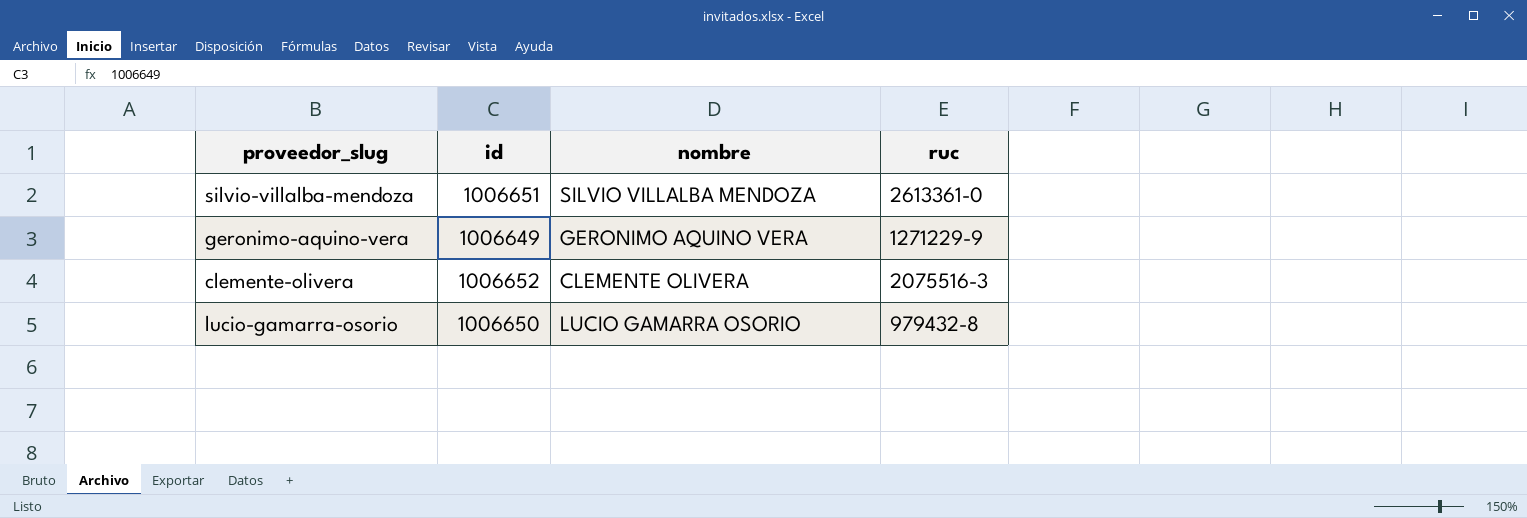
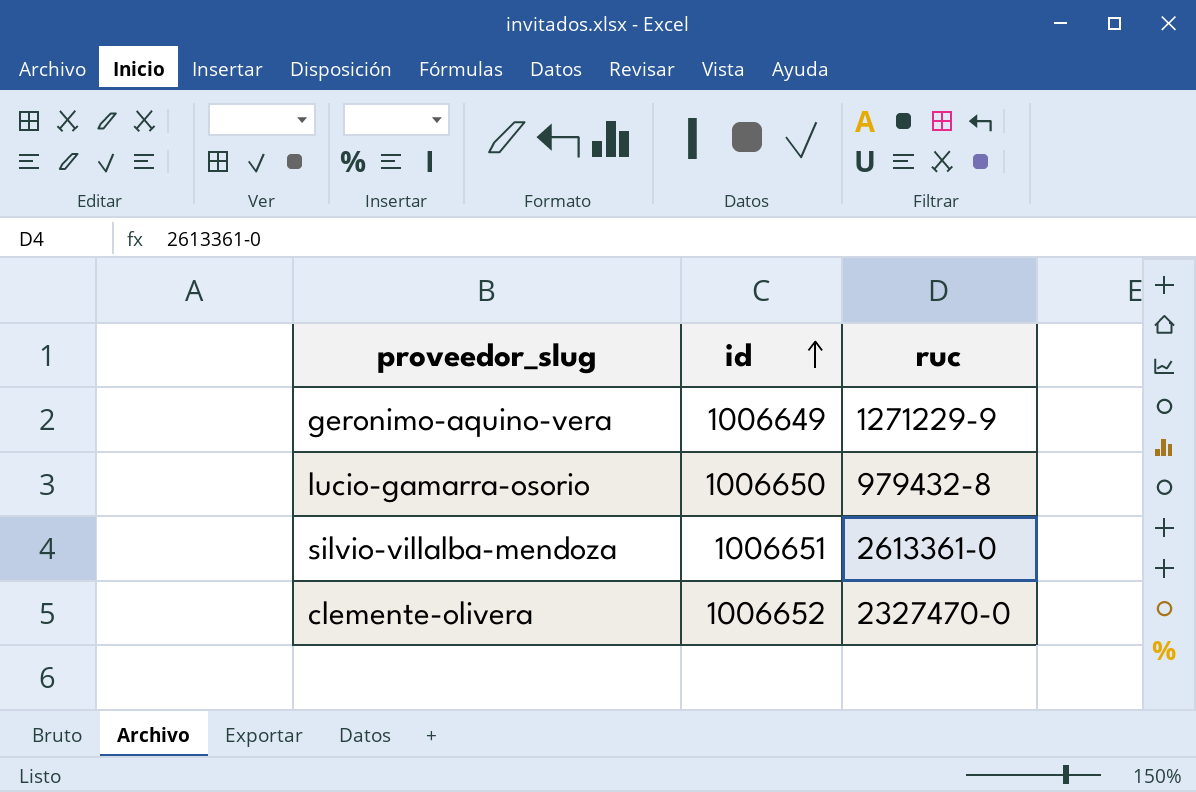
row order: none -> id ascending
column nombre | position: 3 -> none
clemente-olivera | ruc: 2075516-3 -> 2327470-0

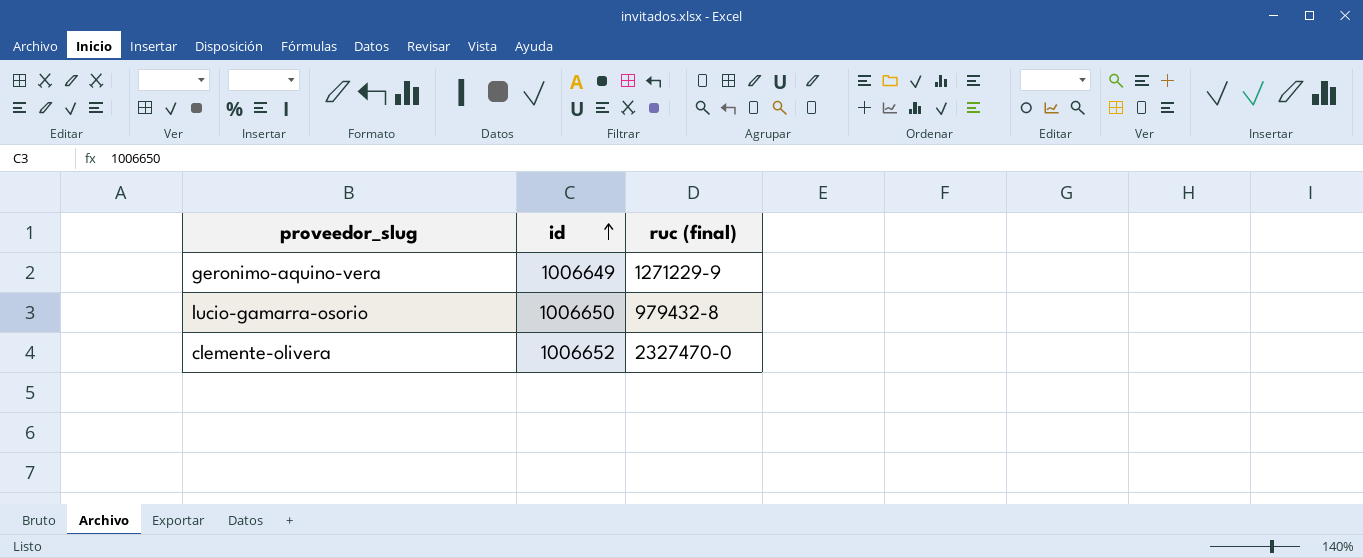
column name: ruc -> ruc (final)
row silvio-villalba-mendoza: 1006651 | 2613361-0 -> none

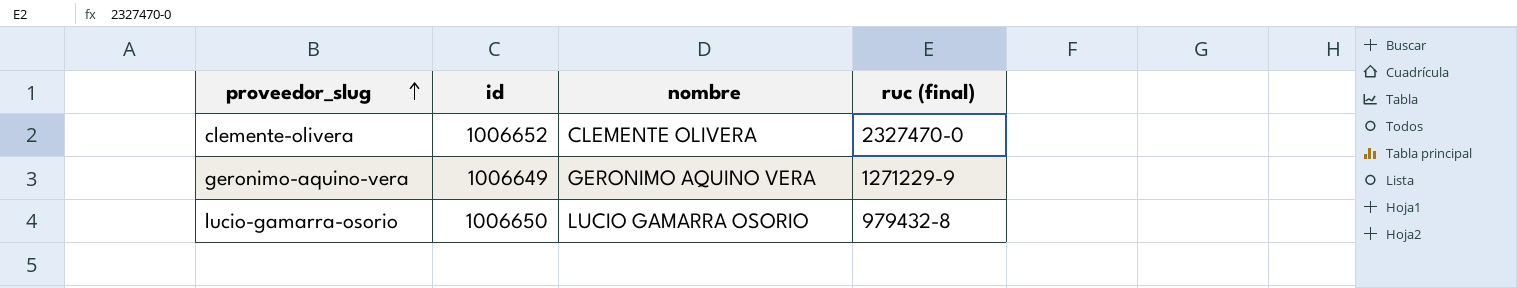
row order: id ascending -> proveedor_slug ascending
column nombre | position: none -> 3

